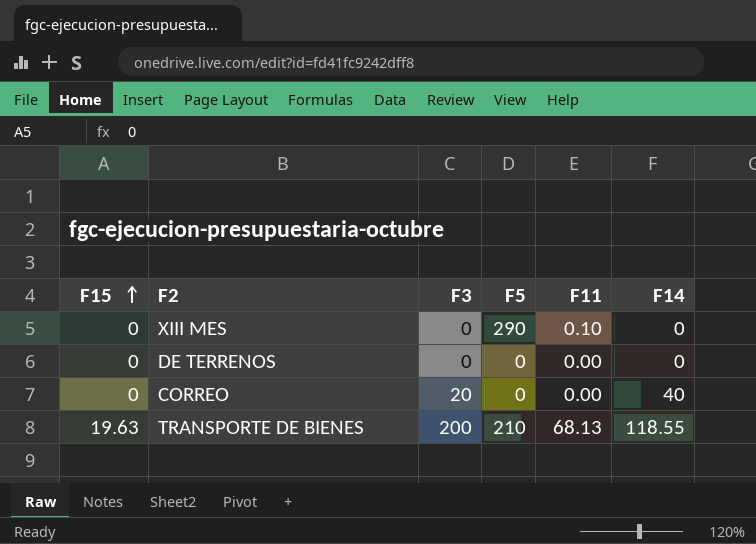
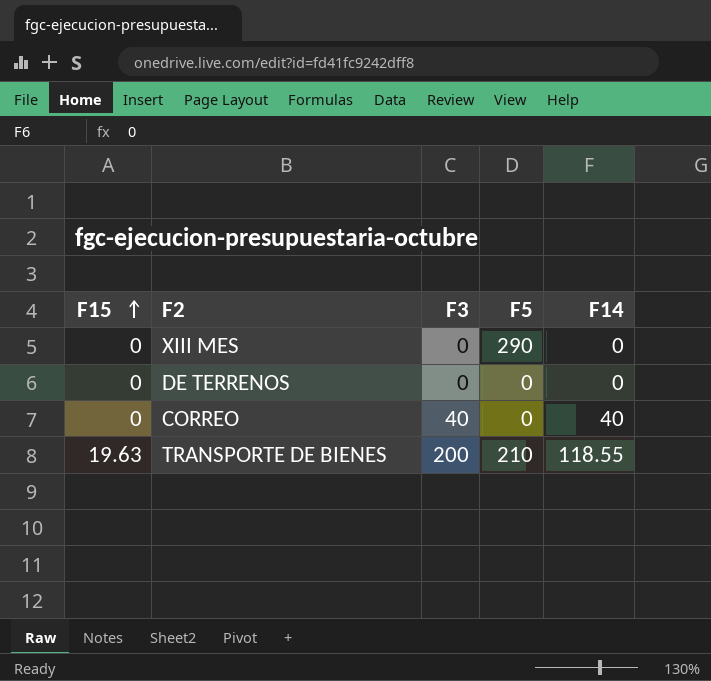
column F11 | position: 5 -> none
CORREO | F3: 20 -> 40

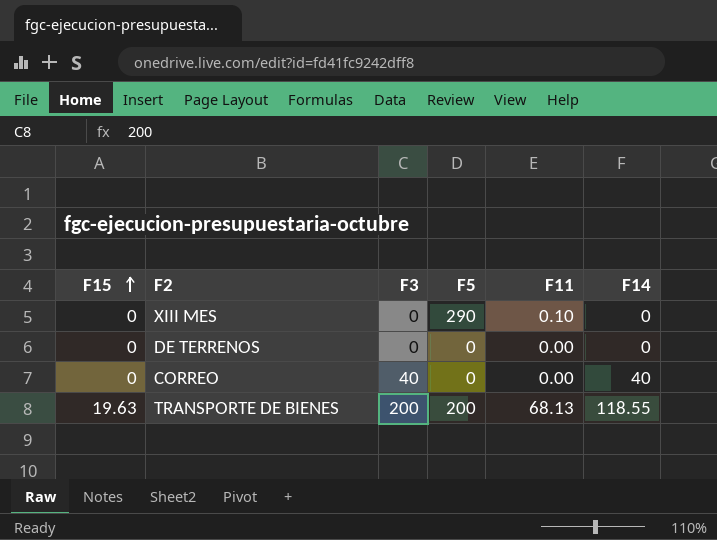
column F11 | position: none -> 5
TRANSPORTE DE BIENES | F5: 210 -> 200

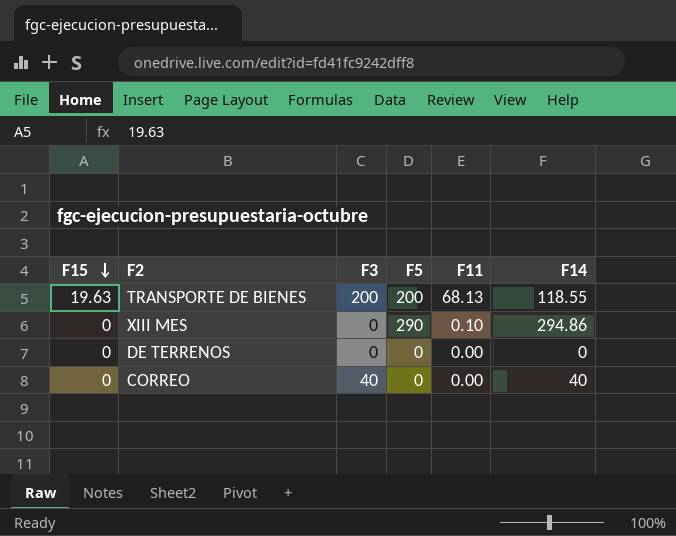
row order: F15 ascending -> F15 descending
XIII MES | F14: 0 -> 294.86

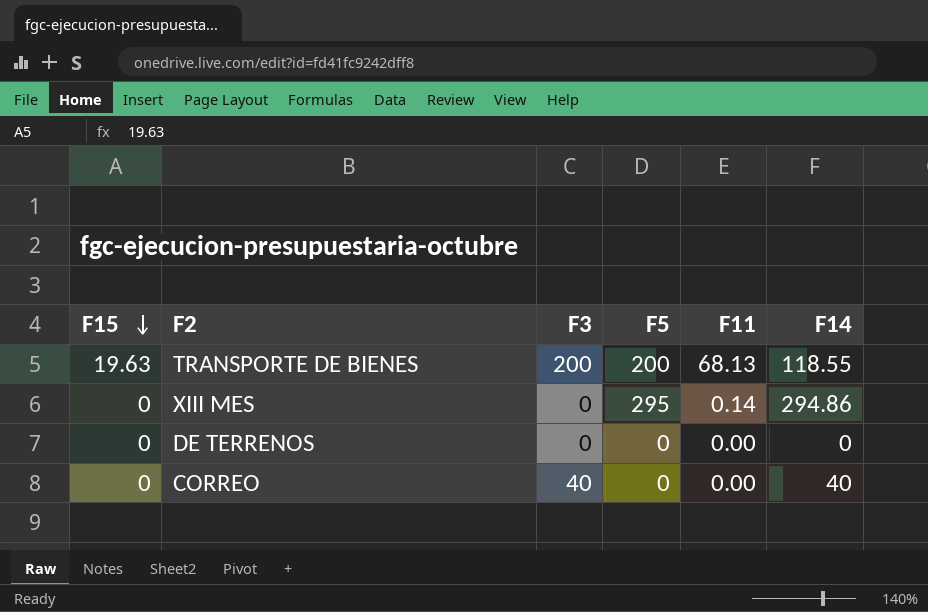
XIII MES | F5: 290 -> 295
XIII MES | F11: 0.10 -> 0.14

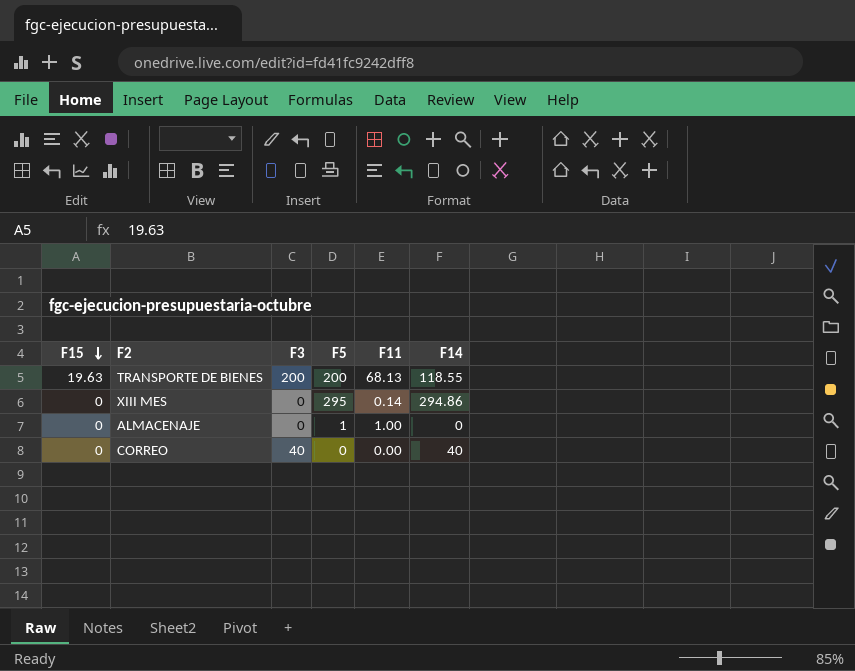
row DE TERRENOS: 0 | 0 | 0 | 0.00 | 0 -> none
row ALMACENAJE: none -> 0 | 0 | 1 | 1.00 | 0

